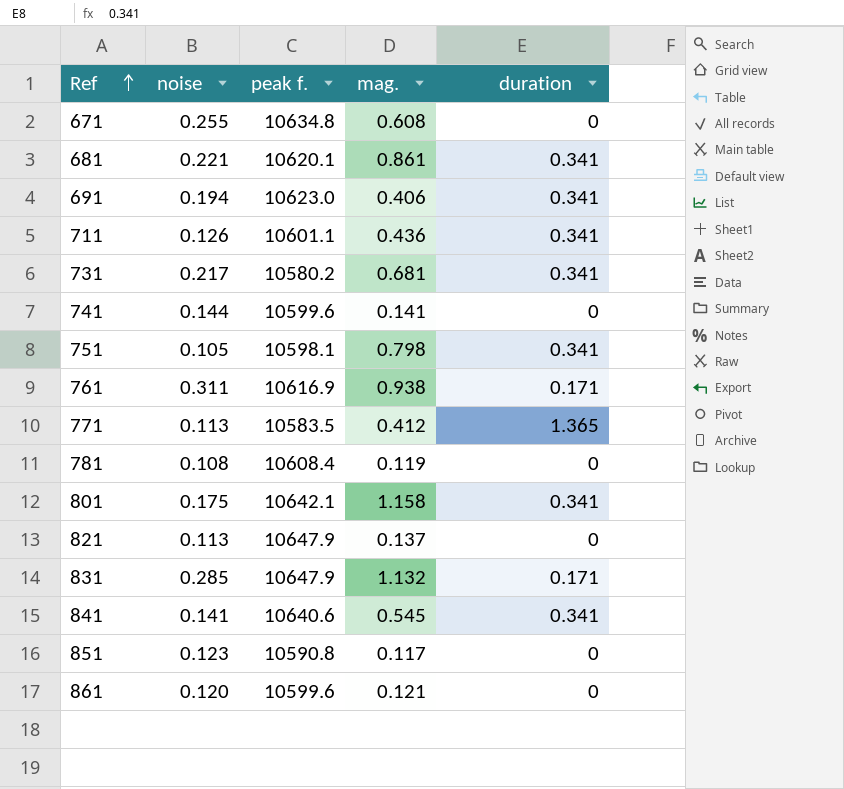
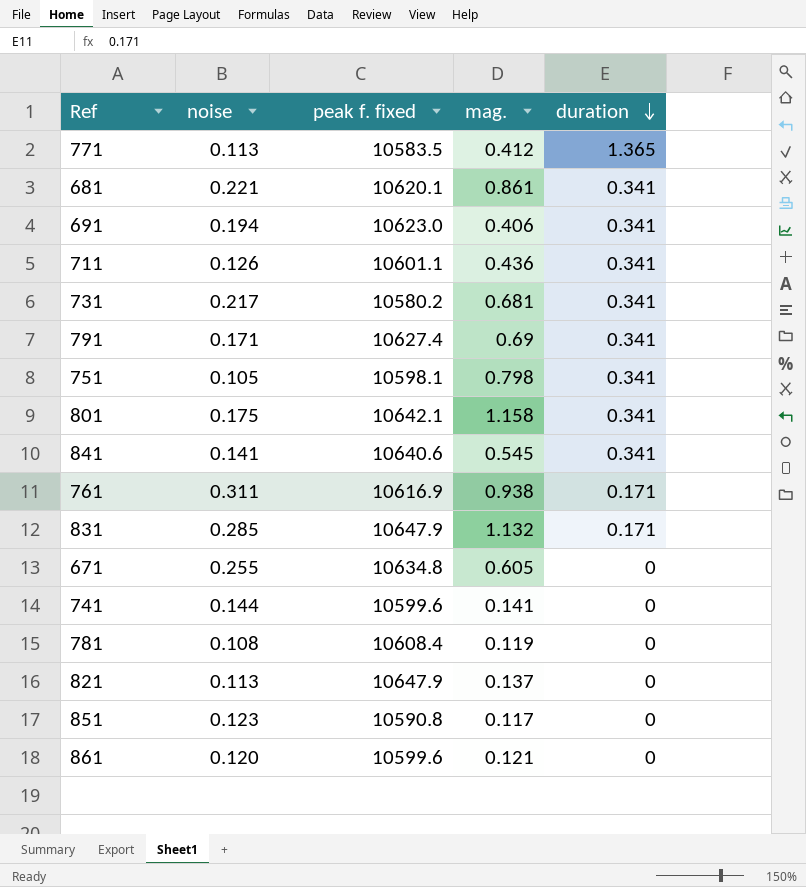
row order: Ref ascending -> duration descending
column name: peak f. -> peak f. fixed
row 791: none -> 0.171 | 10627.4 | 0.69 | 0.341
671 | mag.: 0.608 -> 0.605

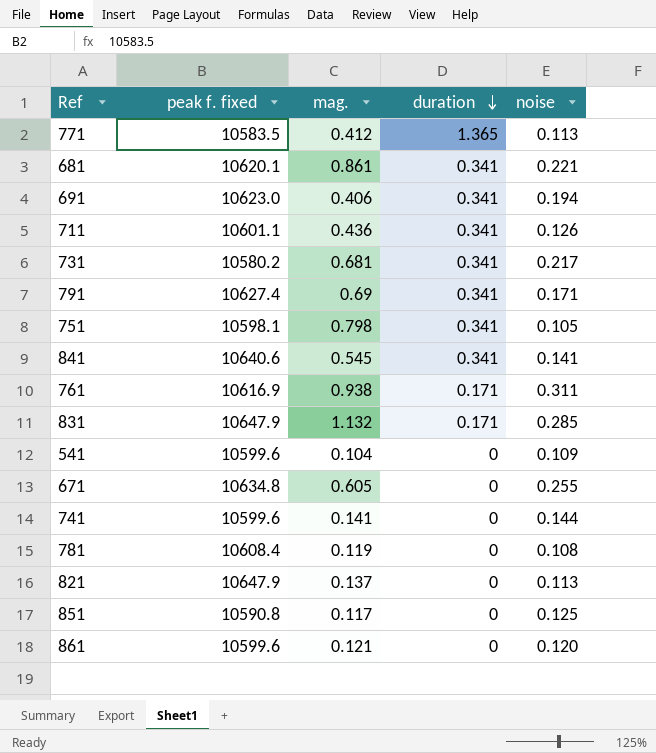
column noise | position: 2 -> 5
row 801: 0.175 | 10642.1 | 1.158 | 0.341 -> none
row 541: none -> 10599.6 | 0.104 | 0 | 0.109
851 | noise: 0.123 -> 0.125

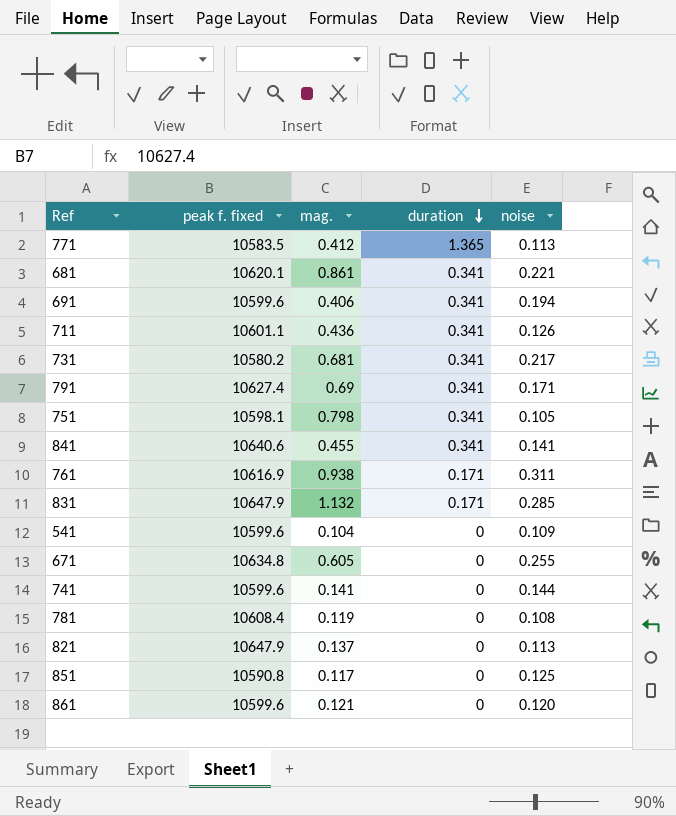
691 | peak f. fixed: 10623.0 -> 10599.6
841 | mag.: 0.545 -> 0.455

